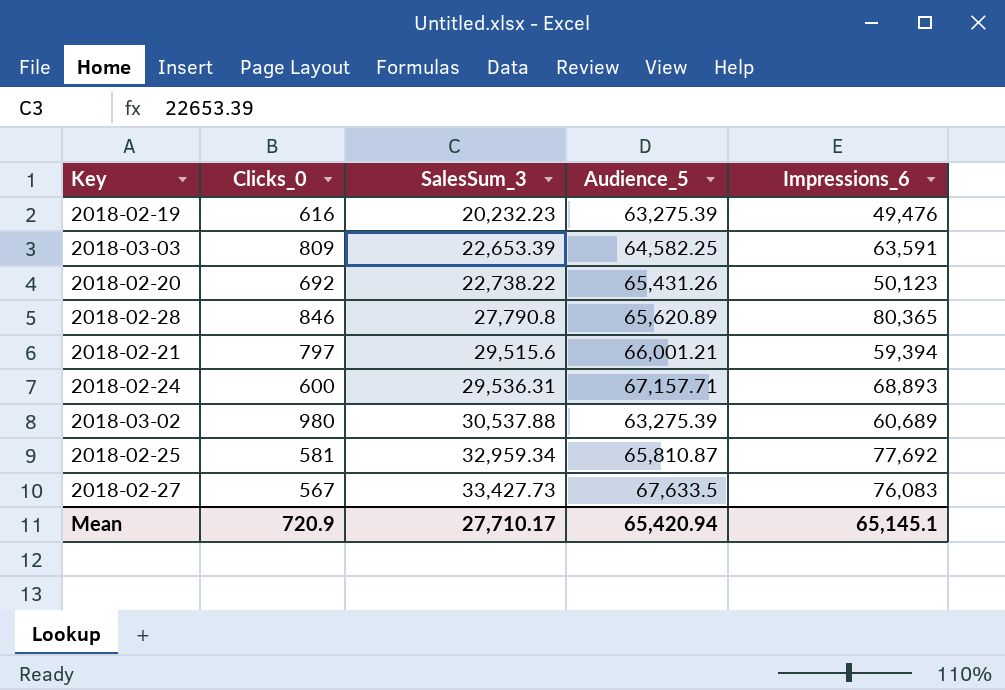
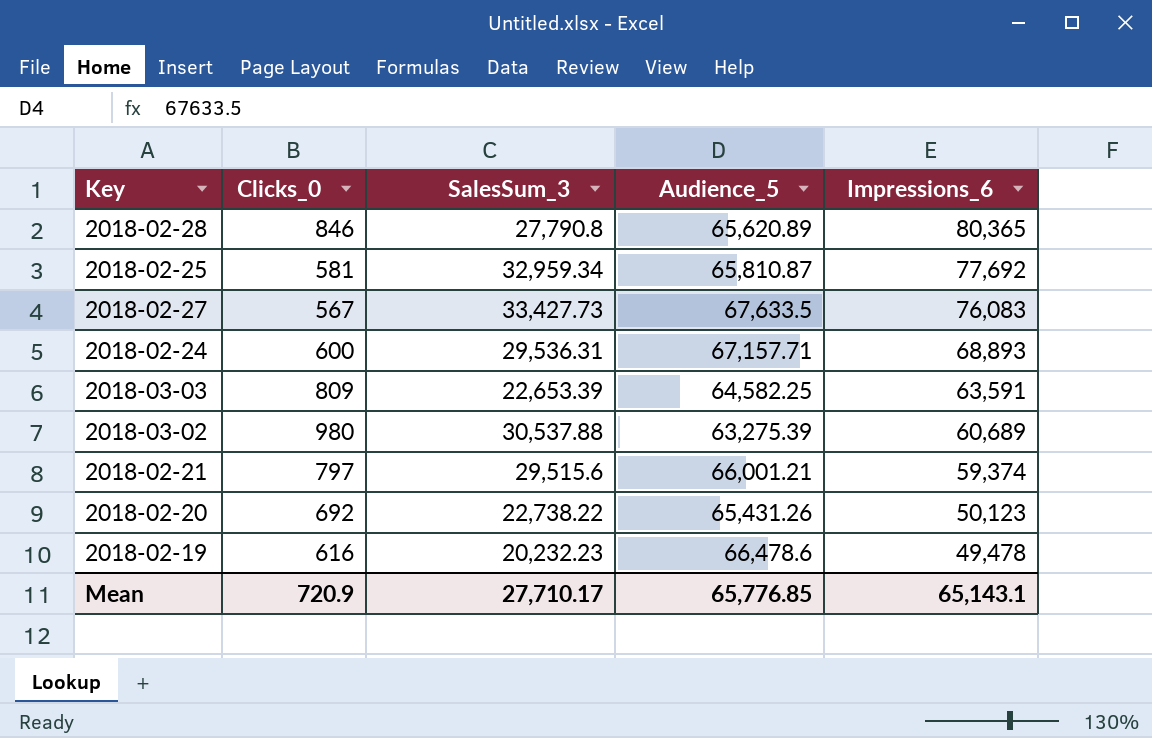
row order: SalesSum_3 ascending -> Impressions_6 descending
2018-02-21 | Impressions_6: 59,394 -> 59,374
2018-02-19 | Audience_5: 63,275.39 -> 66,478.6
2018-02-19 | Impressions_6: 49,476 -> 49,478
Mean | Audience_5: 65,420.94 -> 65,776.85
Mean | Impressions_6: 65,145.1 -> 65,143.1

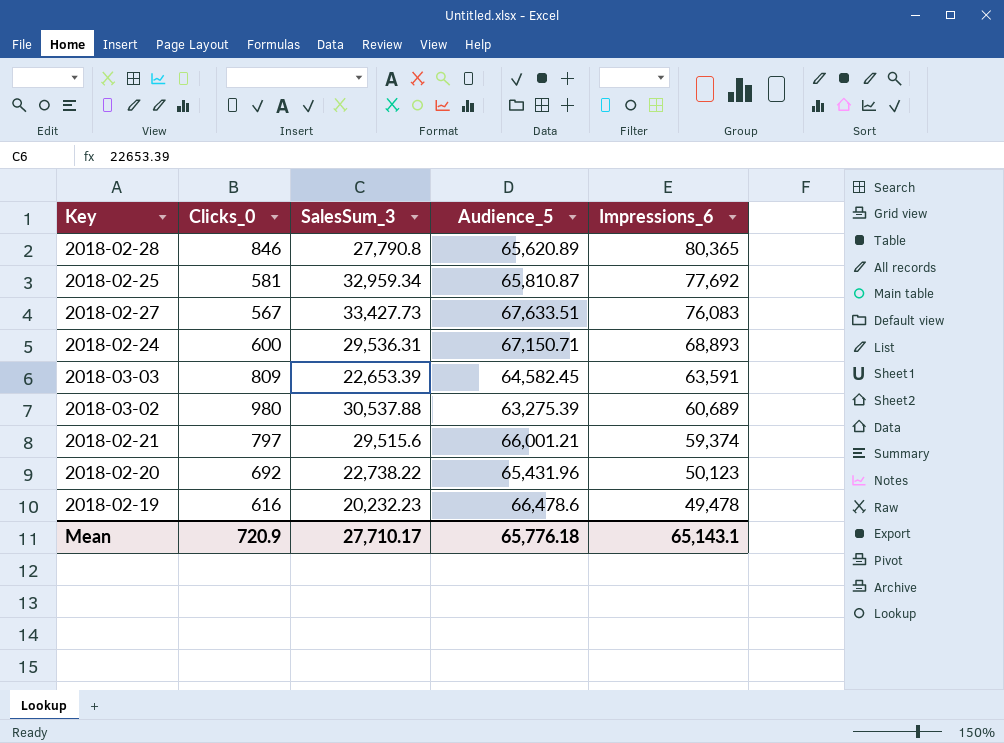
2018-02-27 | Audience_5: 67,633.5 -> 67,633.51
2018-02-24 | Audience_5: 67,157.71 -> 67,150.71
2018-03-03 | Audience_5: 64,582.25 -> 64,582.45
2018-02-20 | Audience_5: 65,431.26 -> 65,431.96
Mean | Audience_5: 65,776.85 -> 65,776.18

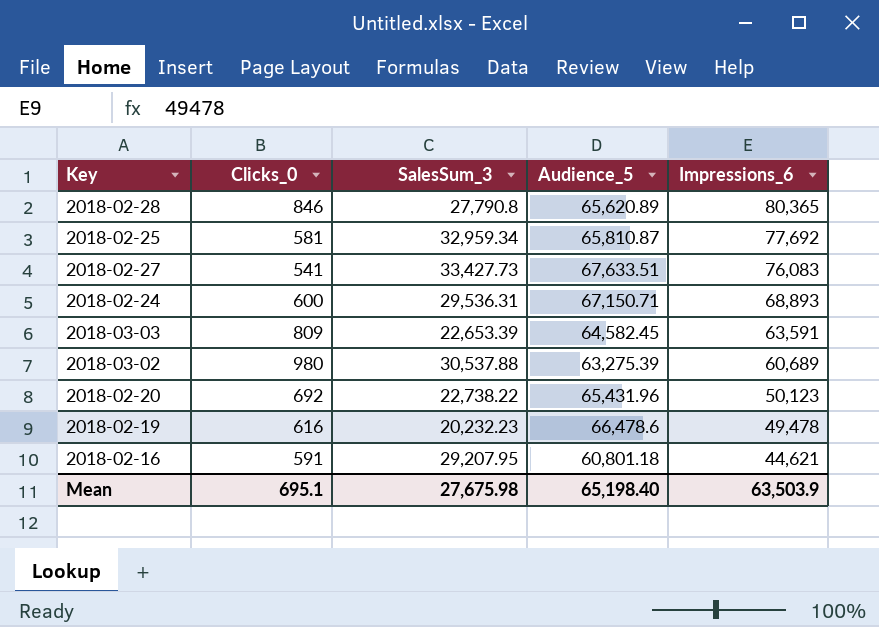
row 2018-02-21: 797 | 29,515.6 | 66,001.21 | 59,374 -> none
2018-02-27 | Clicks_0: 567 -> 541
row 2018-02-16: none -> 591 | 29,207.95 | 60,801.18 | 44,621
Mean | Clicks_0: 720.9 -> 695.1
Mean | SalesSum_3: 27,710.17 -> 27,675.98
Mean | Audience_5: 65,776.18 -> 65,198.40
Mean | Impressions_6: 65,143.1 -> 63,503.9

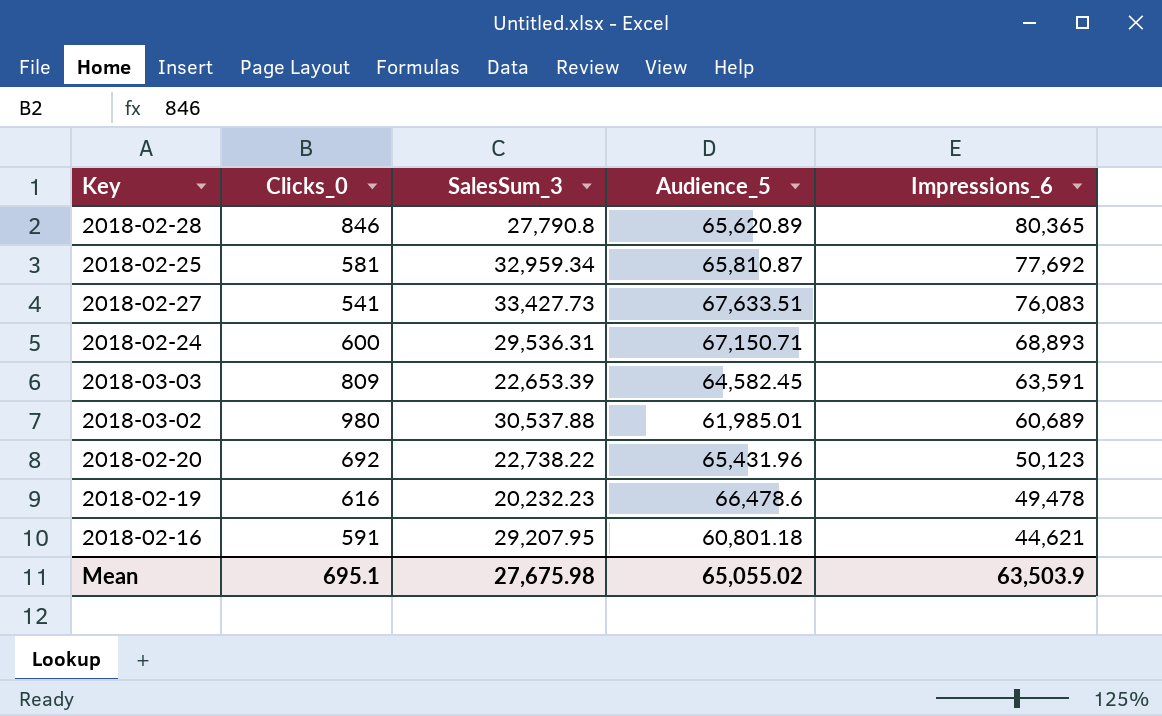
2018-03-02 | Audience_5: 63,275.39 -> 61,985.01
Mean | Audience_5: 65,198.40 -> 65,055.02

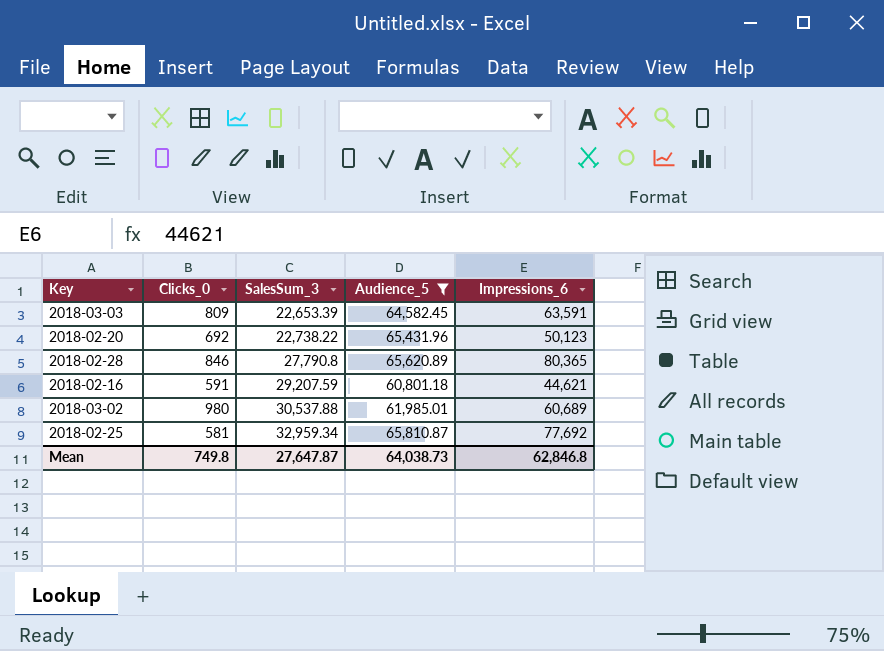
filter: none -> Audience_5 <= 65,810.87
row order: Impressions_6 descending -> SalesSum_3 ascending
2018-02-16 | SalesSum_3: 29,207.95 -> 29,207.59
Mean | Clicks_0: 695.1 -> 749.8
Mean | SalesSum_3: 27,675.98 -> 27,647.87
Mean | Audience_5: 65,055.02 -> 64,038.73
Mean | Impressions_6: 63,503.9 -> 62,846.8

